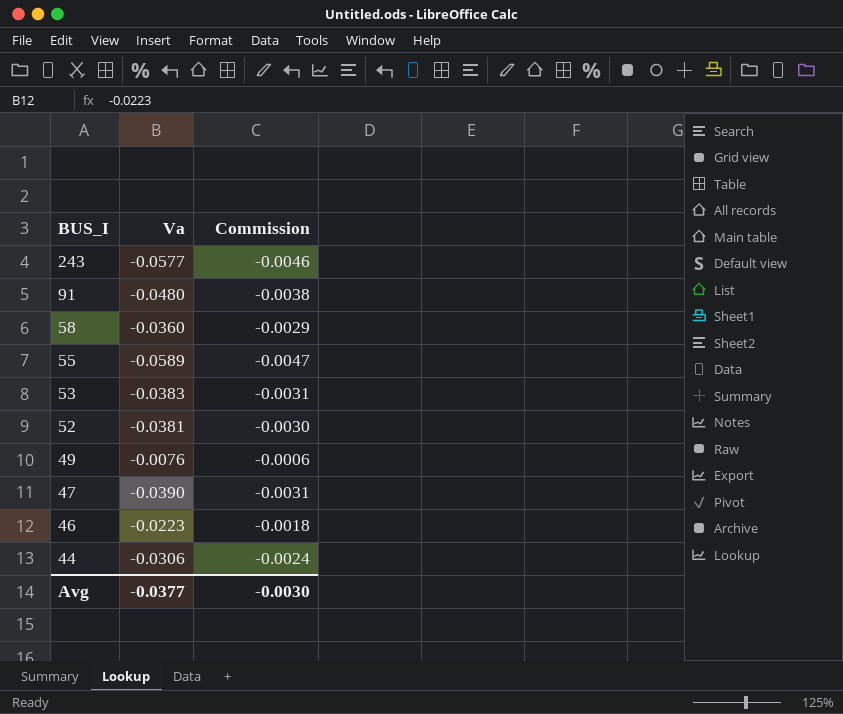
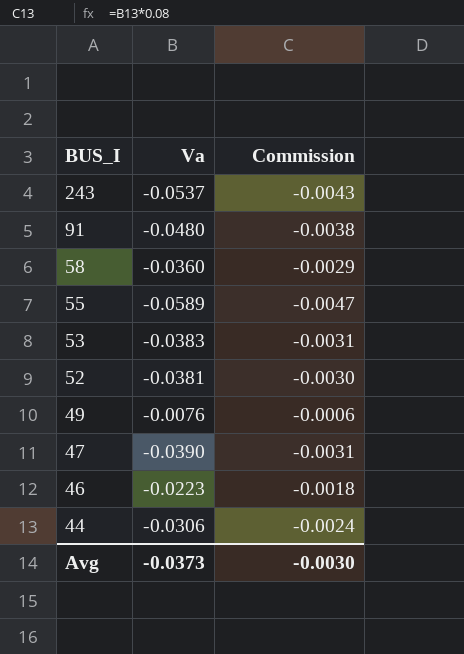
243 | Va: -0.0577 -> -0.0537
243 | Commission: -0.0046 -> -0.0043
Avg | Va: -0.0377 -> -0.0373

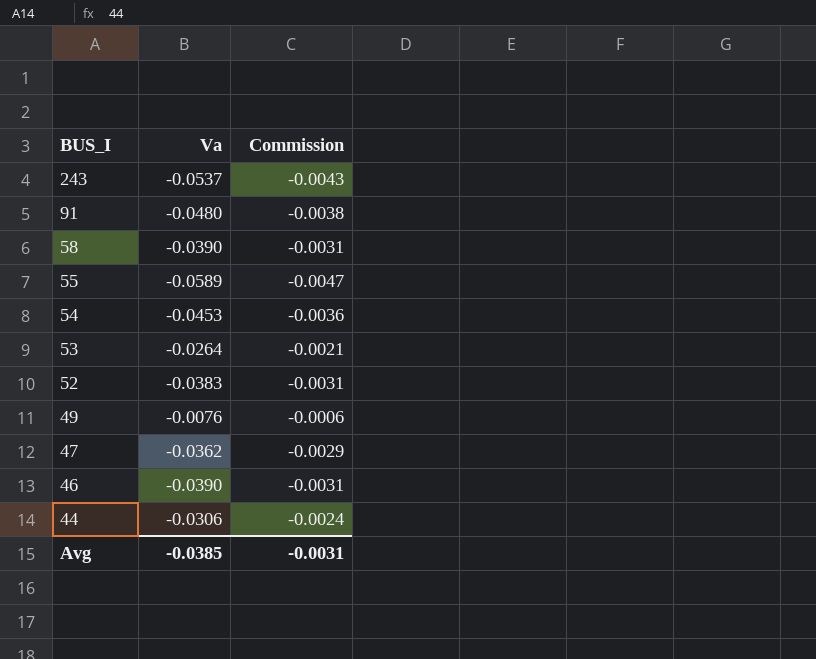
58 | Va: -0.0360 -> -0.0390
58 | Commission: -0.0029 -> -0.0031
row 54: none -> -0.0453 | -0.0036
53 | Va: -0.0383 -> -0.0264
53 | Commission: -0.0031 -> -0.0021
52 | Va: -0.0381 -> -0.0383
52 | Commission: -0.0030 -> -0.0031
47 | Va: -0.0390 -> -0.0362
47 | Commission: -0.0031 -> -0.0029
46 | Va: -0.0223 -> -0.0390
46 | Commission: -0.0018 -> -0.0031
Avg | Va: -0.0373 -> -0.0385
Avg | Commission: -0.0030 -> -0.0031

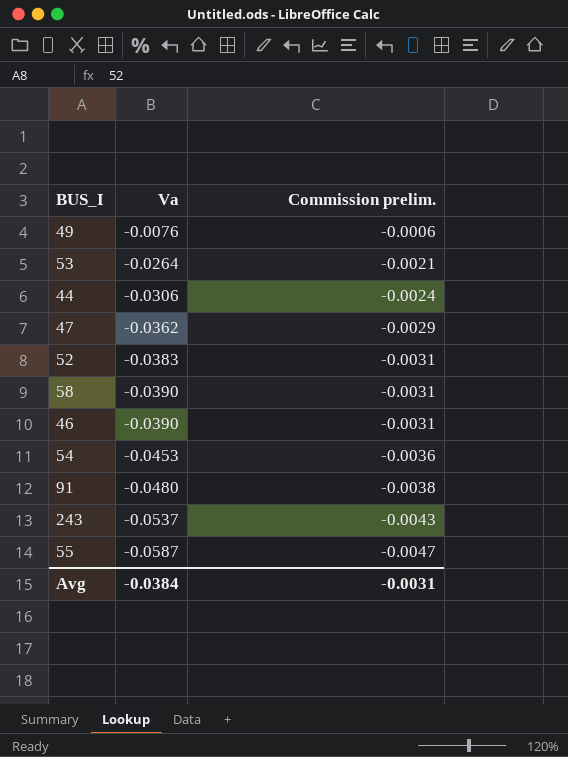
row order: BUS_I descending -> Va descending
column name: Commission -> Commission prelim.
55 | Va: -0.0589 -> -0.0587
Avg | Va: -0.0385 -> -0.0384

